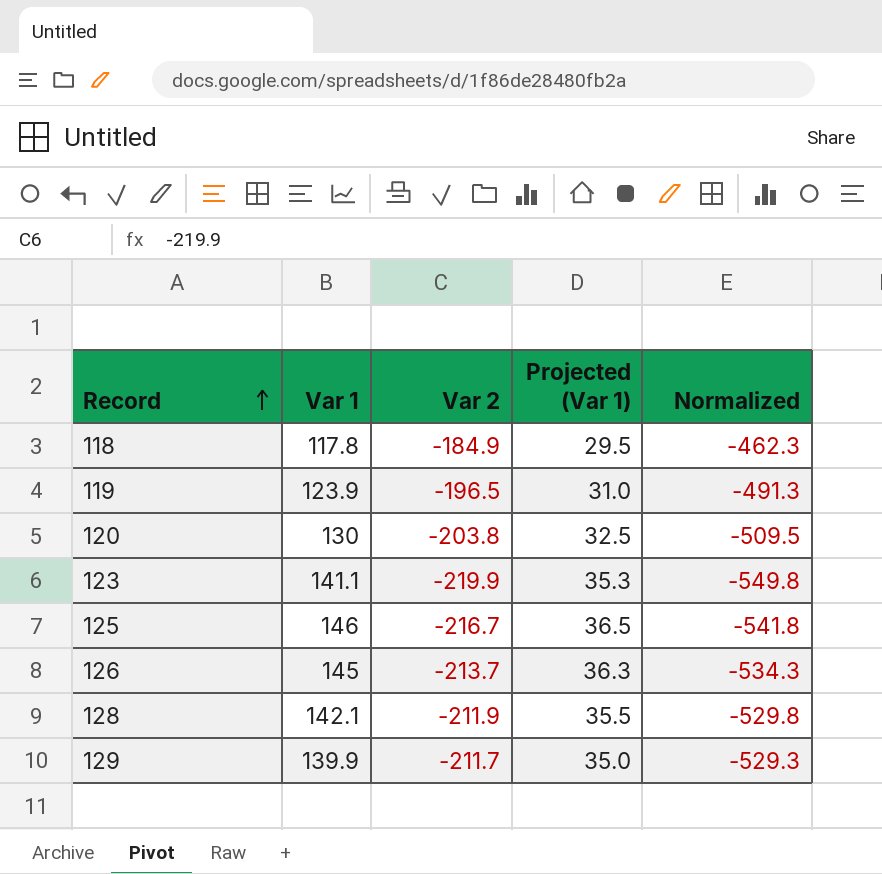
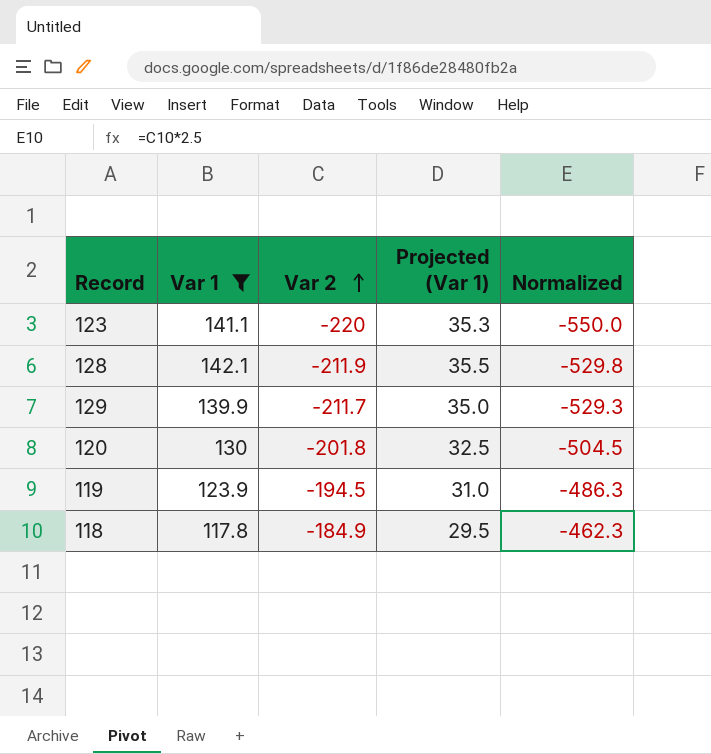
filter: none -> Var 1 <= 142.1
row order: Record ascending -> Var 2 ascending
123 | Var 2: -219.9 -> -220
123 | Normalized: -549.8 -> -550.0
120 | Var 2: -203.8 -> -201.8
120 | Normalized: -509.5 -> -504.5
119 | Var 2: -196.5 -> -194.5
119 | Normalized: -491.3 -> -486.3

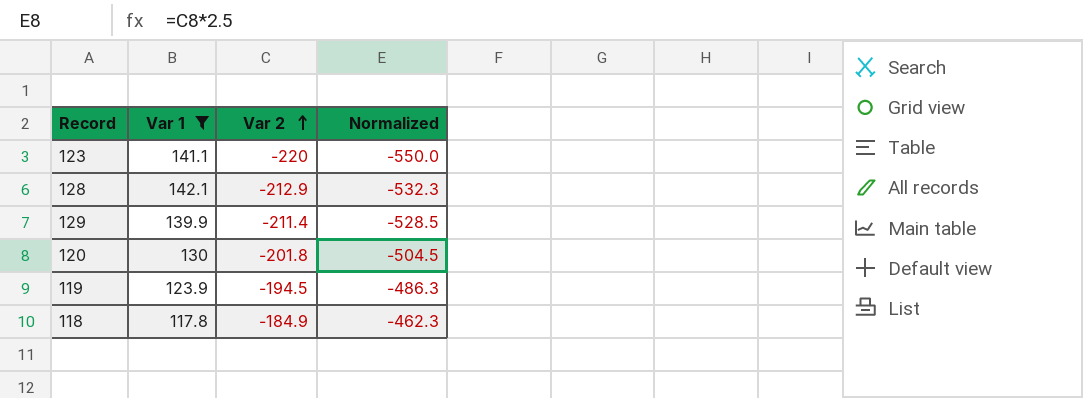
column Projected (Var 1) | formula: [Var 1] * 0.25 -> none
128 | Var 2: -211.9 -> -212.9
128 | Normalized: -529.8 -> -532.3
129 | Var 2: -211.7 -> -211.4
129 | Normalized: -529.3 -> -528.5

